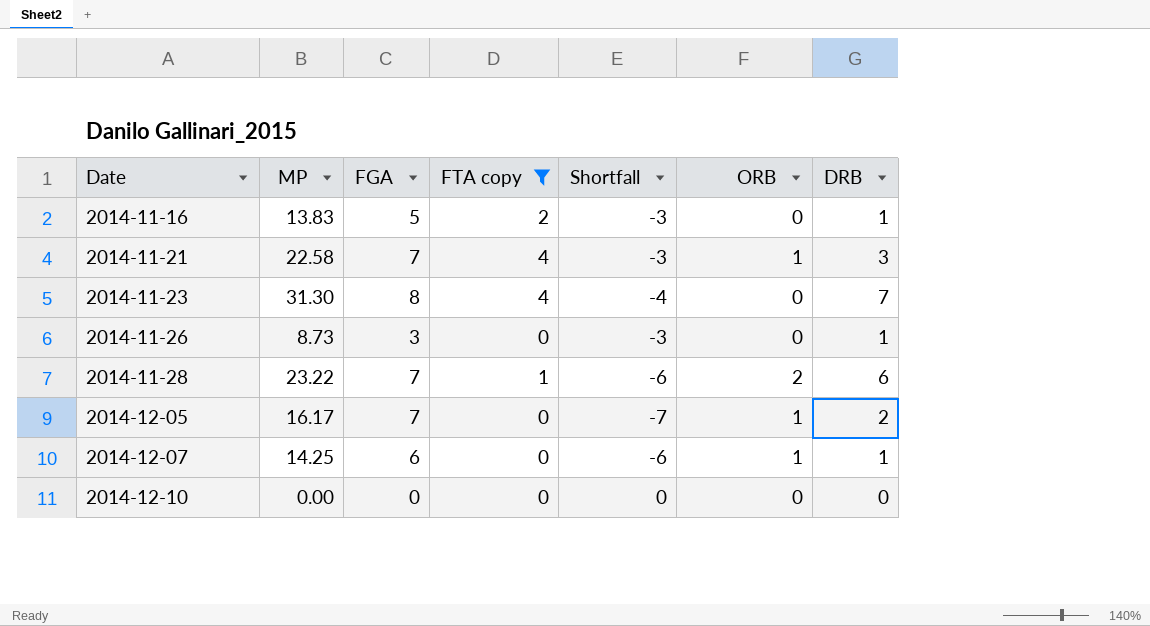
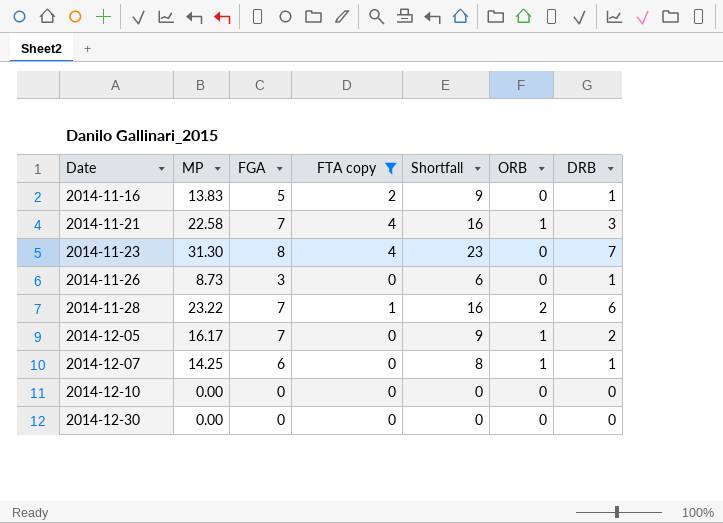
column Shortfall | formula: [FTA copy] - [FGA] -> [MP] - [FGA]
row 2014-12-30: none -> 0.00 | 0 | 0 | 0 | 0 | 0

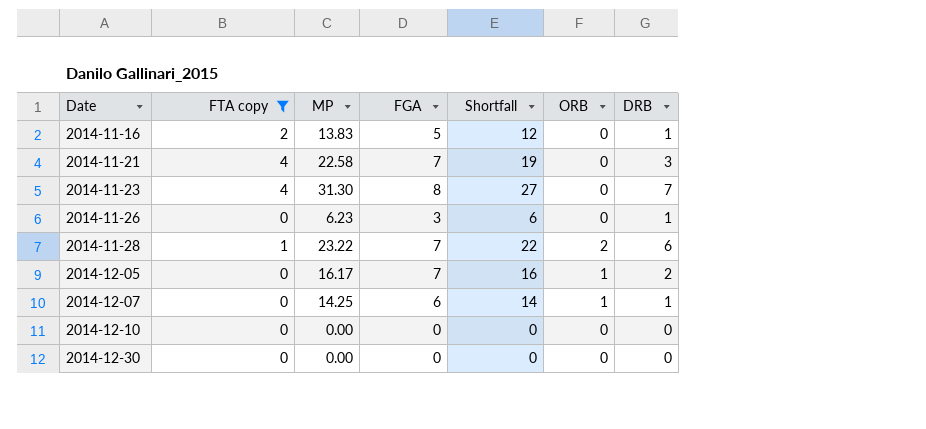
column FTA copy | position: 4 -> 2
column Shortfall | formula: [MP] - [FGA] -> [MP] - [FTA copy]
2014-11-21 | ORB: 1 -> 0
2014-11-26 | MP: 8.73 -> 6.23

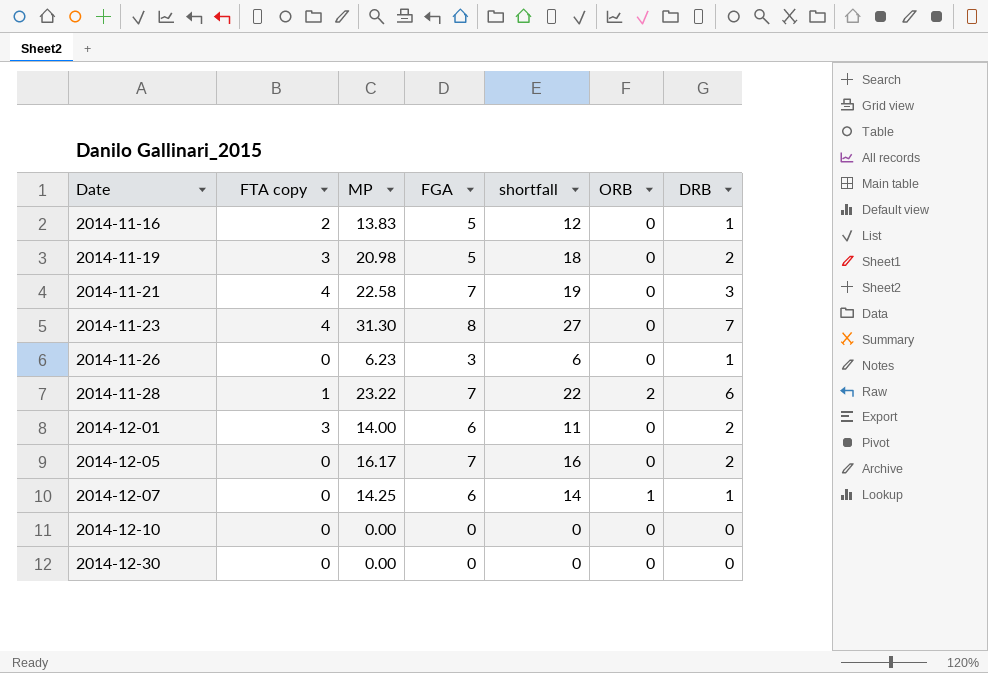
filter: FTA copy != 3 -> none
column name: Shortfall -> shortfall
2014-12-05 | ORB: 1 -> 0

